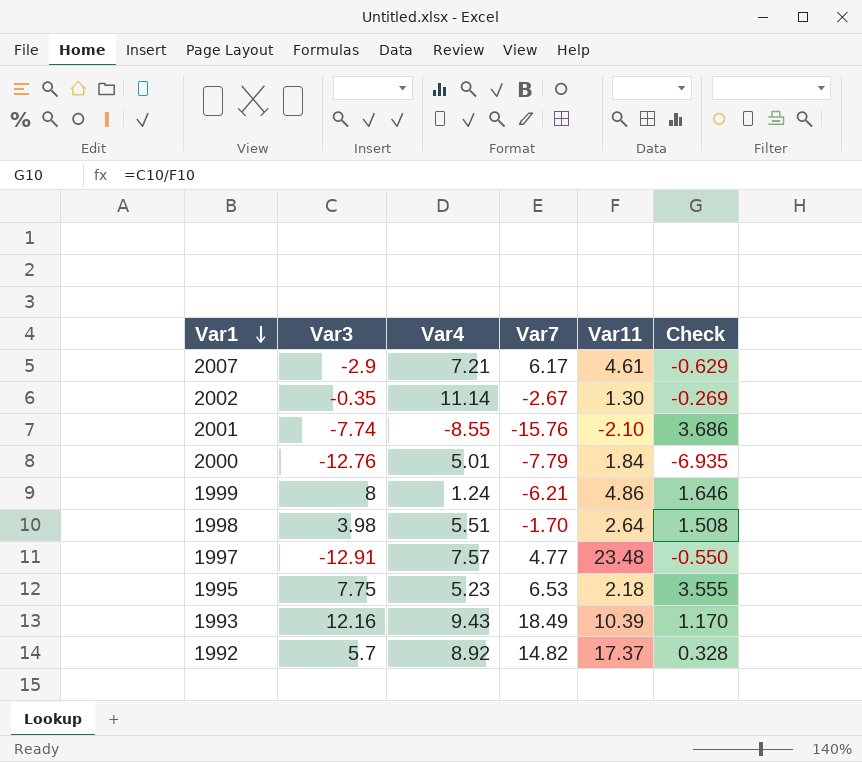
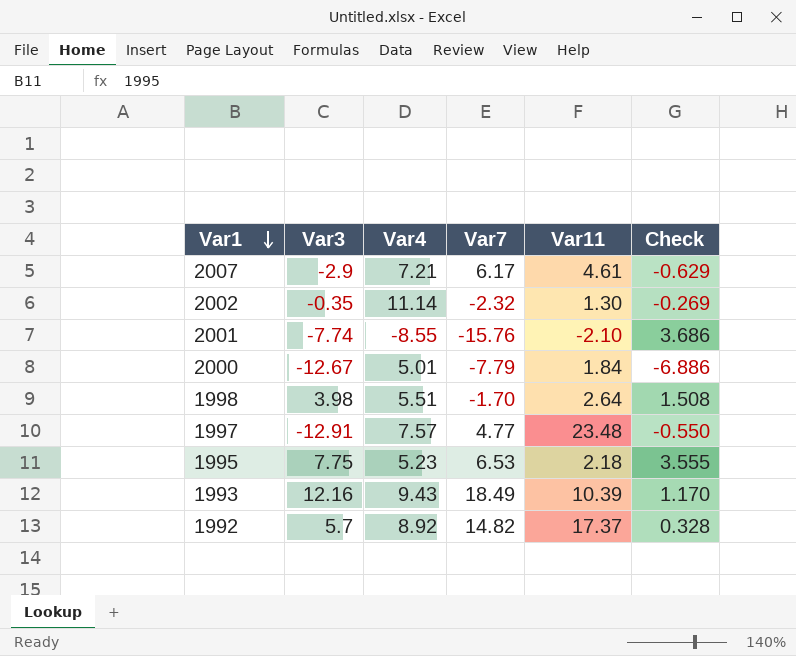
row 1999: 8 | 1.24 | -6.21 | 4.86 | 1.646 -> none
2002 | Var7: -2.67 -> -2.32
2000 | Var3: -12.76 -> -12.67
2000 | Check: -6.935 -> -6.886

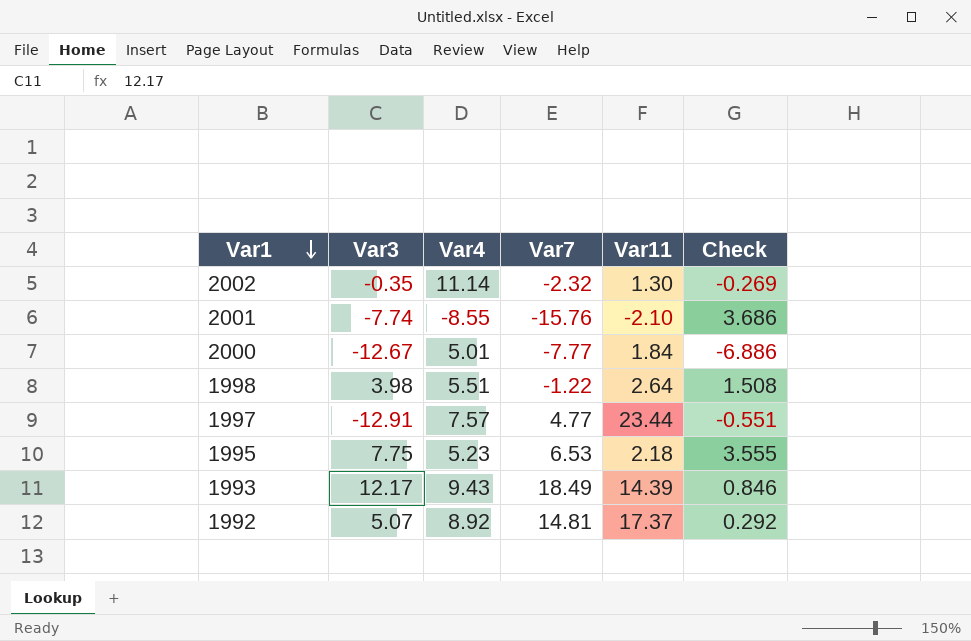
row 2007: -2.9 | 7.21 | 6.17 | 4.61 | -0.629 -> none
2000 | Var7: -7.79 -> -7.77
1998 | Var7: -1.70 -> -1.22
1997 | Var11: 23.48 -> 23.44
1997 | Check: -0.550 -> -0.551
1993 | Var3: 12.16 -> 12.17
1993 | Var11: 10.39 -> 14.39
1993 | Check: 1.170 -> 0.846
1992 | Var3: 5.7 -> 5.07
1992 | Var7: 14.82 -> 14.81
1992 | Check: 0.328 -> 0.292

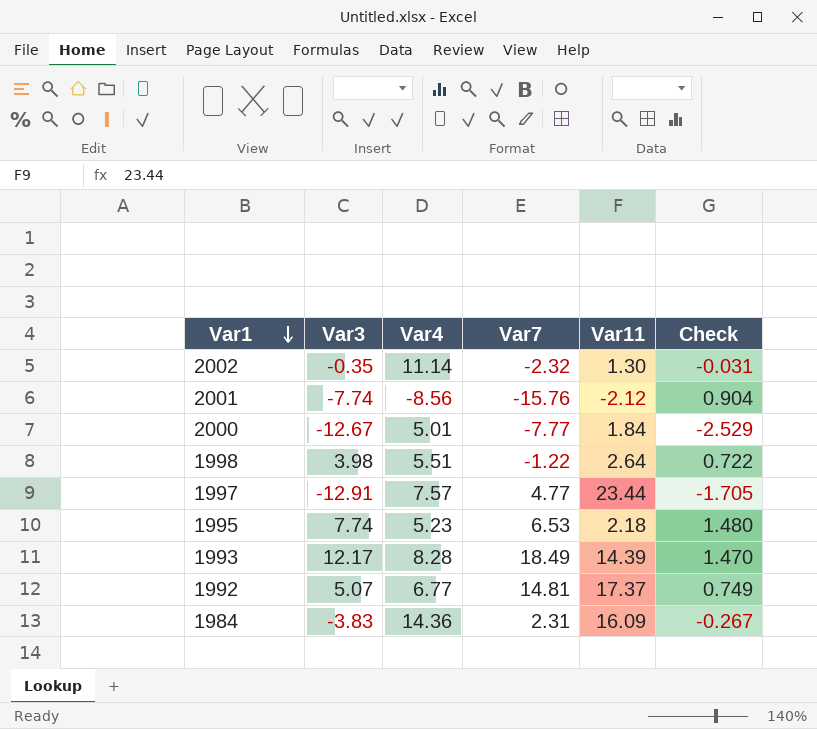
column Check | formula: [Var3] / [Var11] -> [Var3] / [Var4]
2001 | Var4: -8.55 -> -8.56
2001 | Var11: -2.10 -> -2.12
1995 | Var3: 7.75 -> 7.74
1993 | Var4: 9.43 -> 8.28
1992 | Var4: 8.92 -> 6.77
row 1984: none -> -3.83 | 14.36 | 2.31 | 16.09 | -0.267

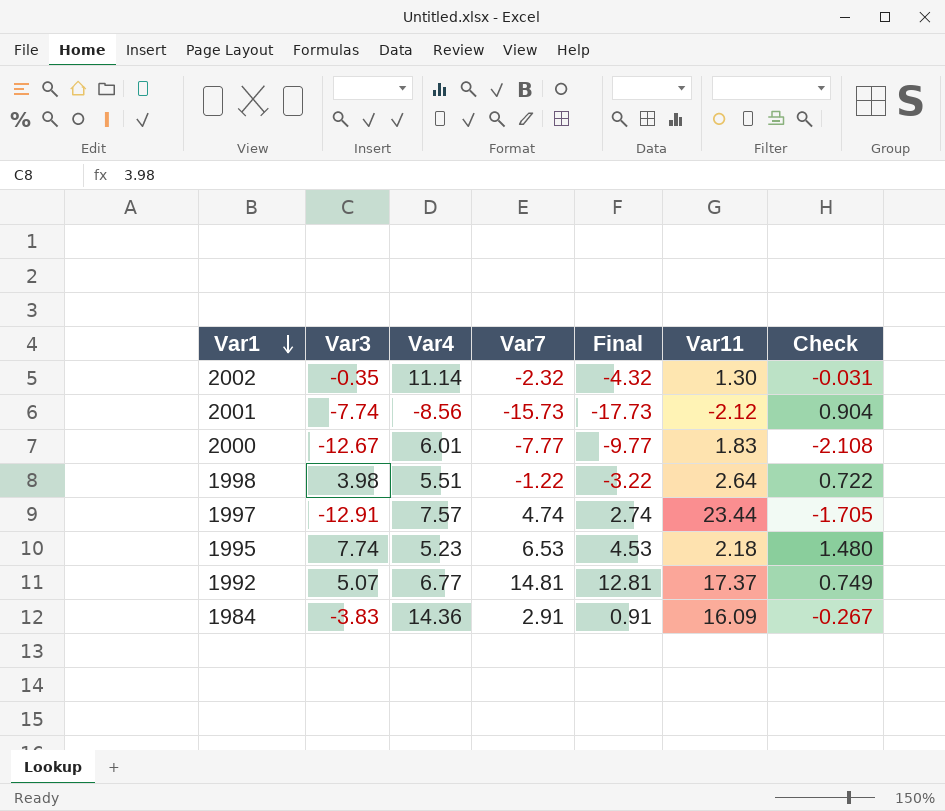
column Final | formula: none -> [Var7] - 2
row 1993: 12.17 | 8.28 | 18.49 | 14.39 | 1.470 -> none
2001 | Var7: -15.76 -> -15.73
2000 | Var4: 5.01 -> 6.01
2000 | Var11: 1.84 -> 1.83
2000 | Check: -2.529 -> -2.108
1997 | Var7: 4.77 -> 4.74
1984 | Var7: 2.31 -> 2.91

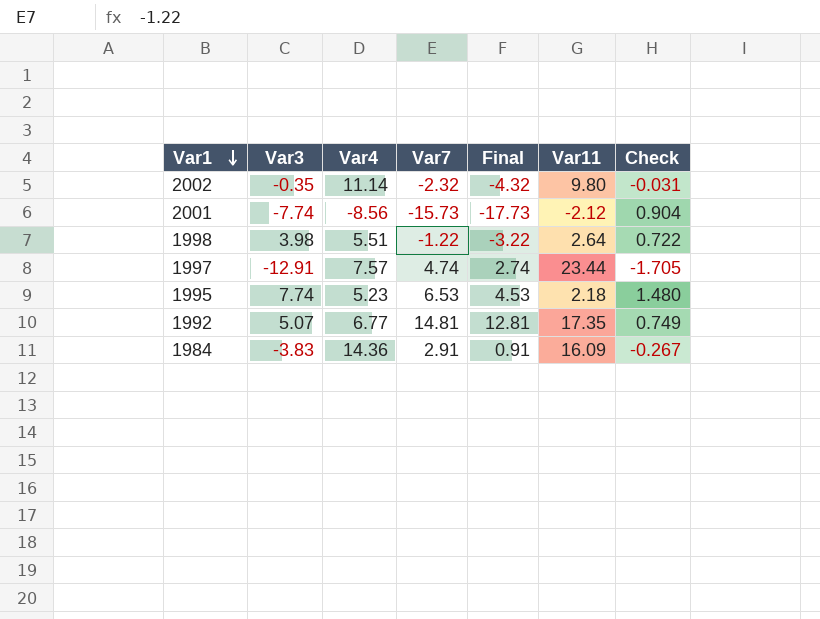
row 2000: -12.67 | 6.01 | -7.77 | -9.77 | 1.83 | -2.108 -> none
2002 | Var11: 1.30 -> 9.80
1992 | Var11: 17.37 -> 17.35

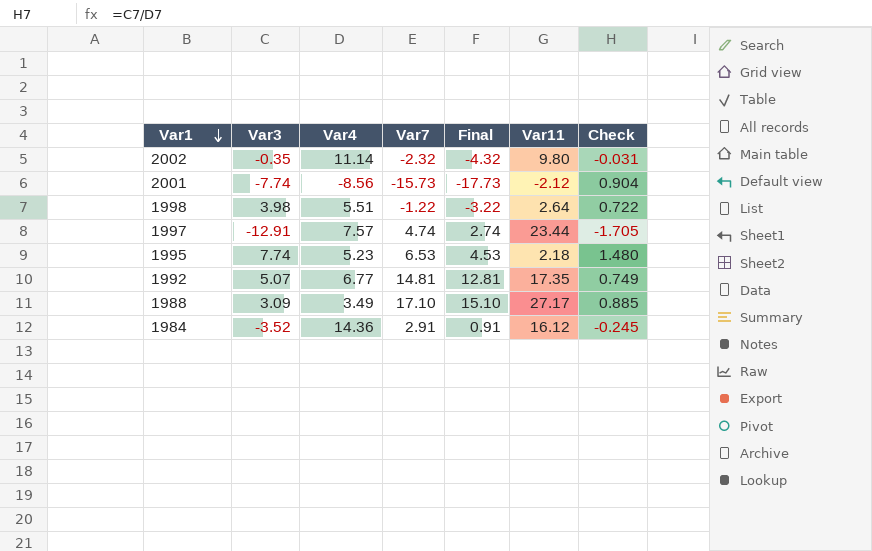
row 1988: none -> 3.09 | 3.49 | 17.10 | 15.10 | 27.17 | 0.885
1984 | Var3: -3.83 -> -3.52
1984 | Var11: 16.09 -> 16.12
1984 | Check: -0.267 -> -0.245

